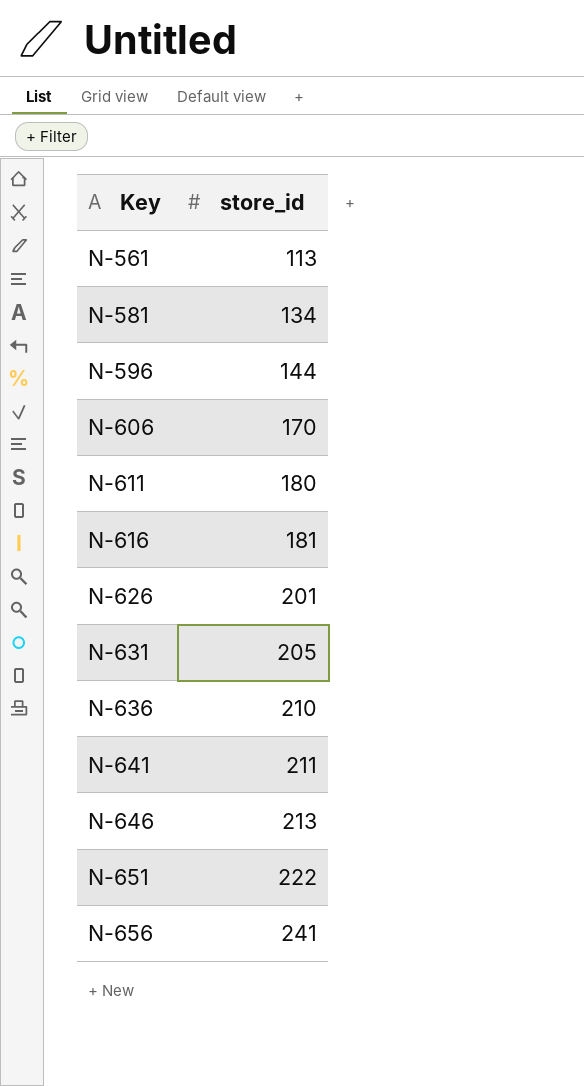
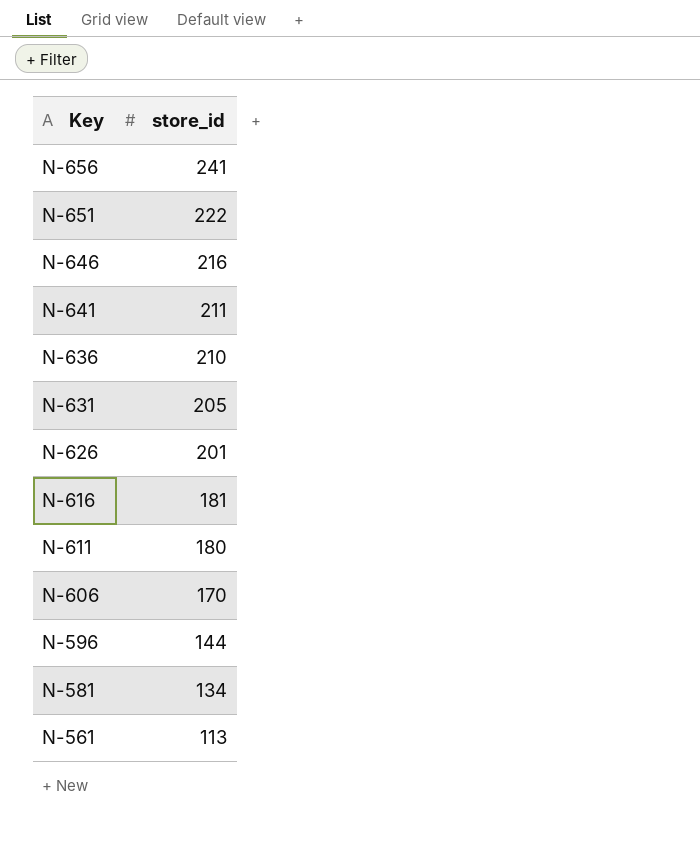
row order: Key ascending -> Key descending
N-646 | store_id: 213 -> 216

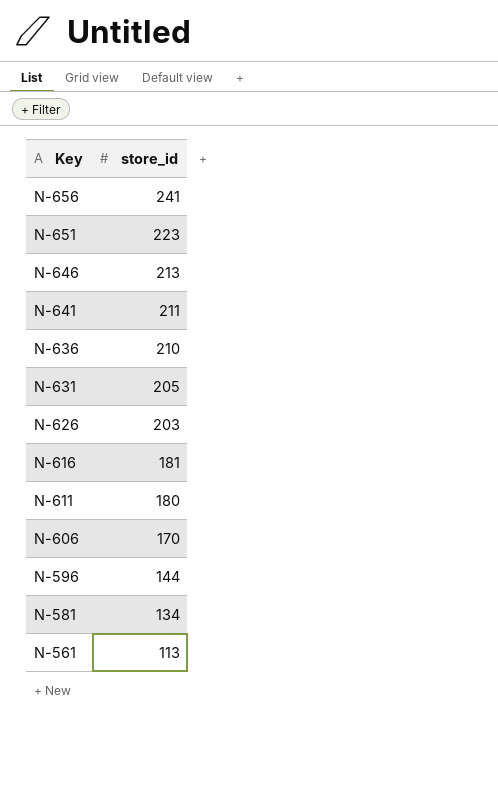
N-651 | store_id: 222 -> 223
N-646 | store_id: 216 -> 213
N-626 | store_id: 201 -> 203

